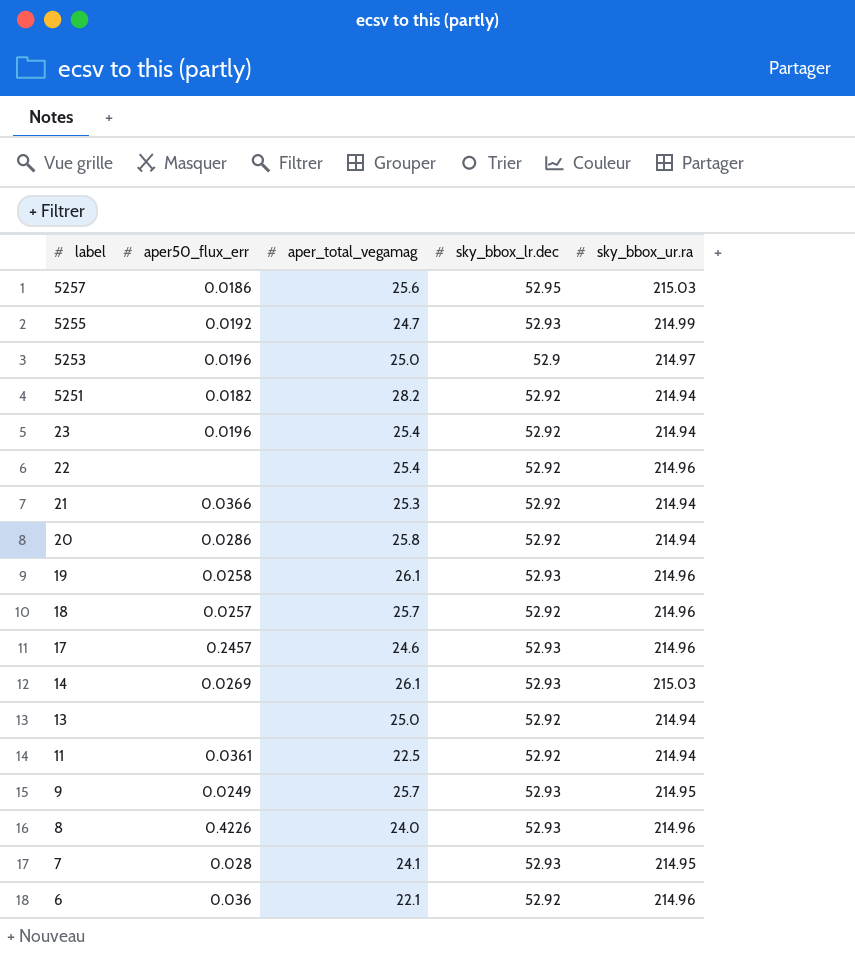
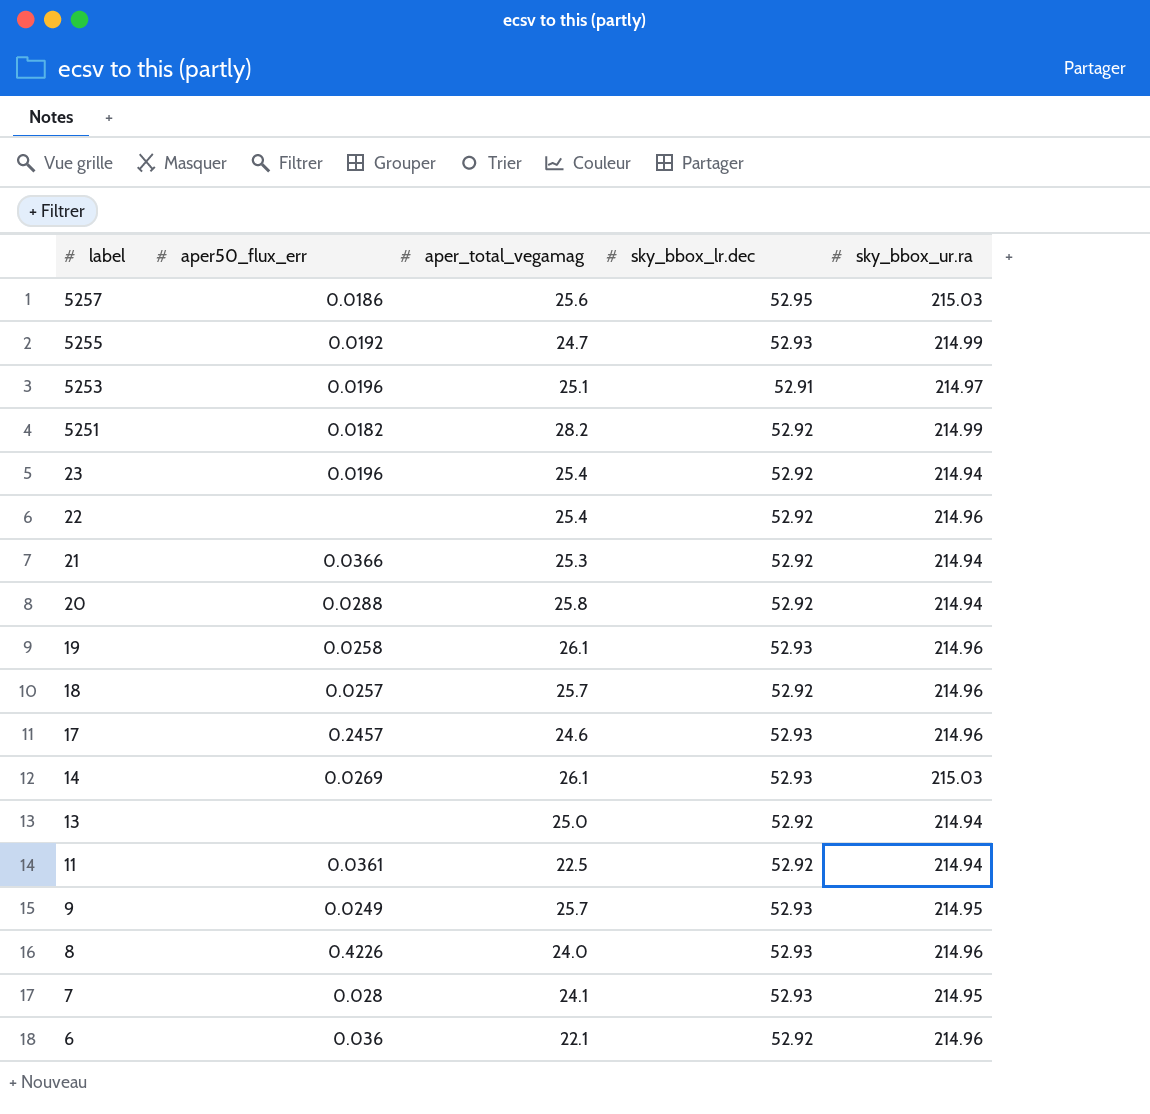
5253 | aper_total_vegamag: 25.0 -> 25.1
5253 | sky_bbox_lr.dec: 52.9 -> 52.91
5251 | sky_bbox_ur.ra: 214.94 -> 214.99
20 | aper50_flux_err: 0.0286 -> 0.0288

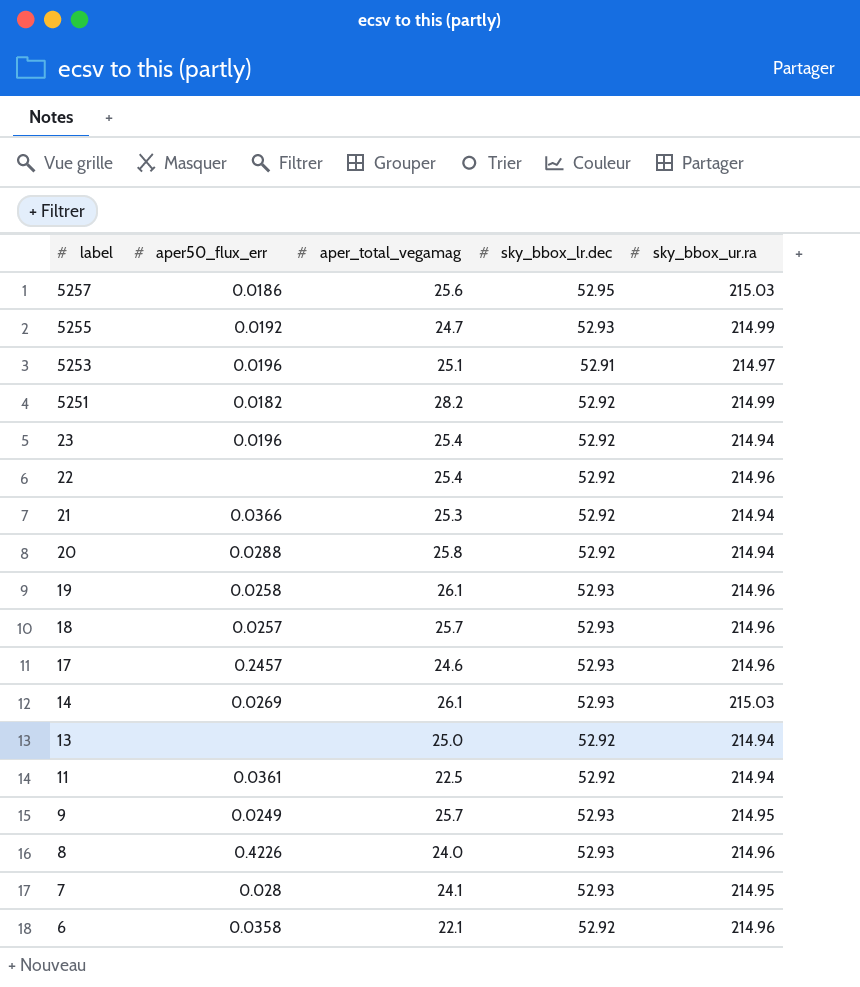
18 | sky_bbox_lr.dec: 52.92 -> 52.93
6 | aper50_flux_err: 0.036 -> 0.0358

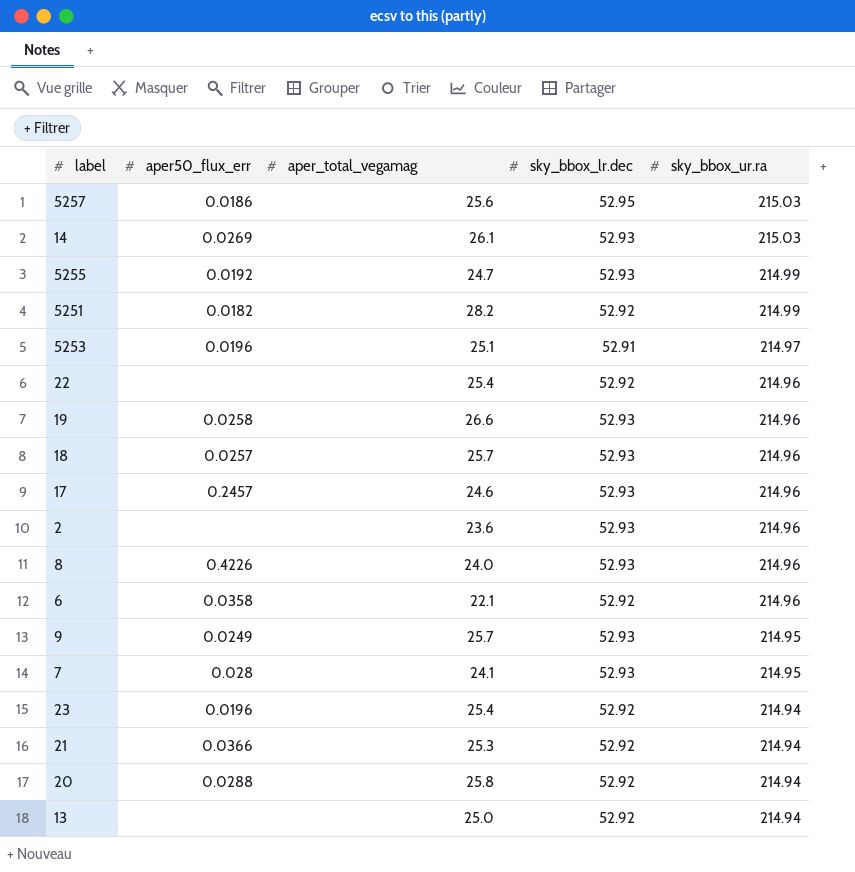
row order: label descending -> sky_bbox_ur.ra descending
row 11: 0.0361 | 22.5 | 52.92 | 214.94 -> none
19 | aper_total_vegamag: 26.1 -> 26.6
row 2: none -> none | 23.6 | 52.93 | 214.96

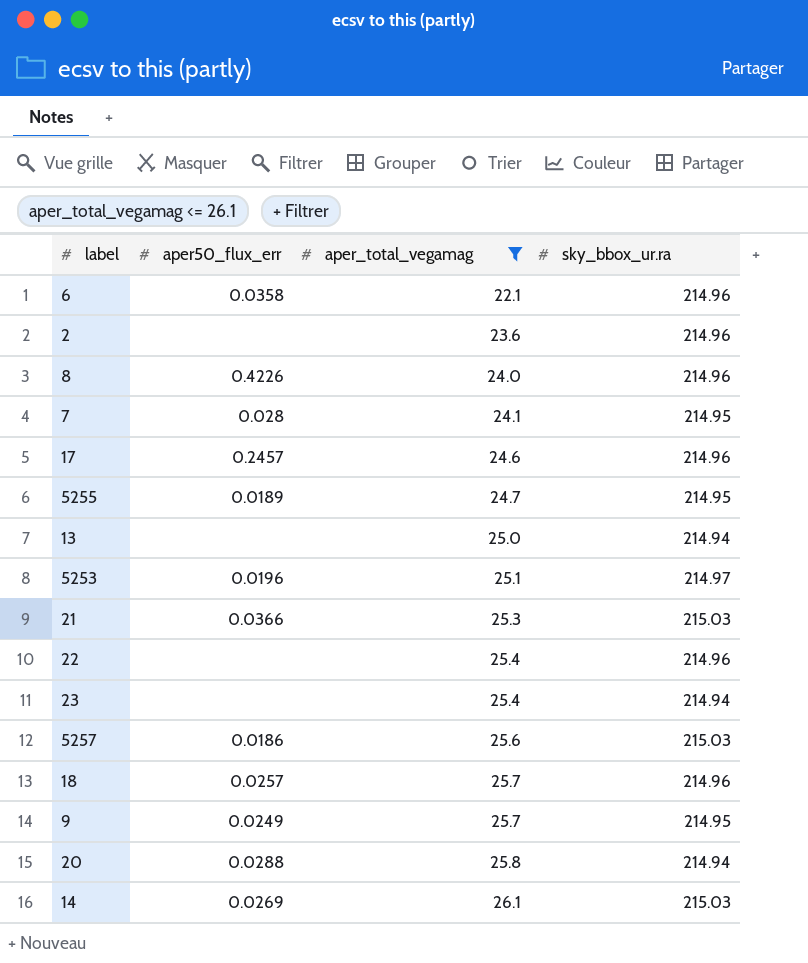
filter: none -> aper_total_vegamag <= 26.1
row order: sky_bbox_ur.ra descending -> aper_total_vegamag ascending
column sky_bbox_lr.dec | position: 4 -> none
5255 | aper50_flux_err: 0.0192 -> 0.0189
5255 | sky_bbox_ur.ra: 214.99 -> 214.95
21 | sky_bbox_ur.ra: 214.94 -> 215.03
23 | aper50_flux_err: 0.0196 -> none

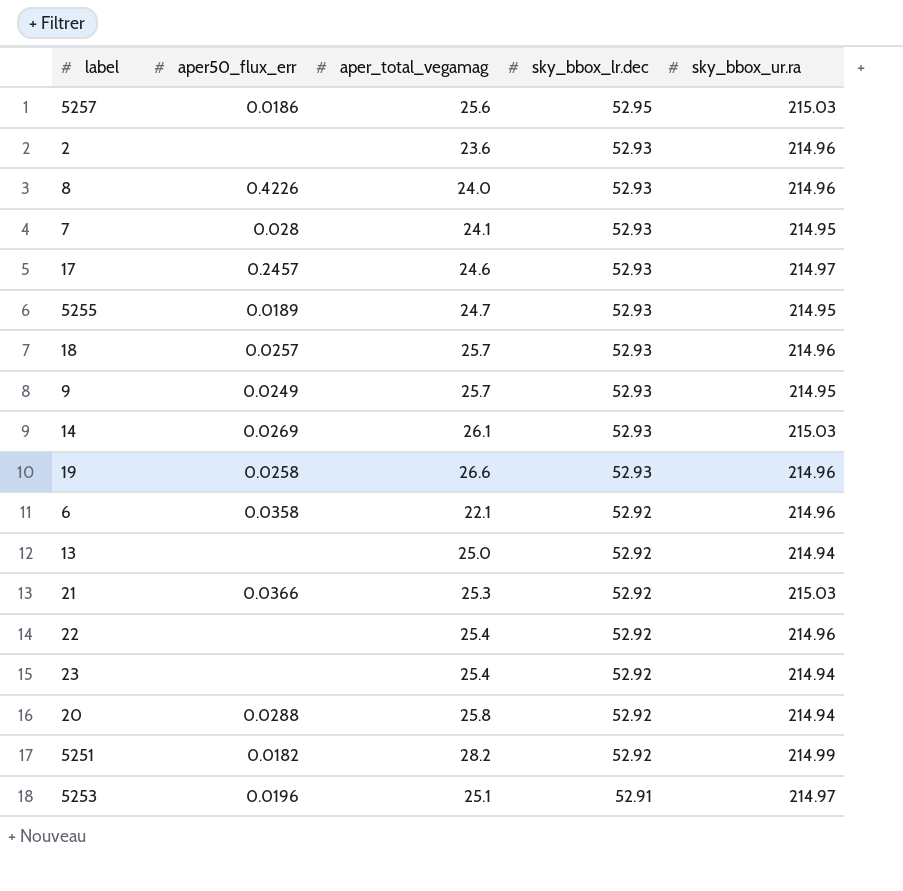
filter: aper_total_vegamag <= 26.1 -> none
row order: aper_total_vegamag ascending -> sky_bbox_lr.dec descending
column sky_bbox_lr.dec | position: none -> 4
17 | sky_bbox_ur.ra: 214.96 -> 214.97

